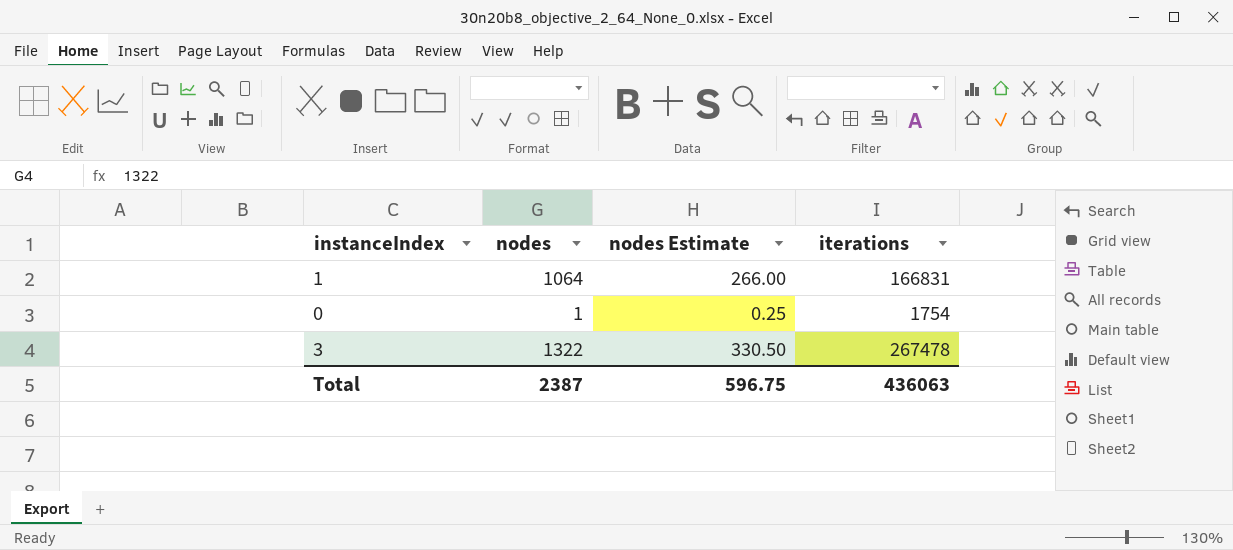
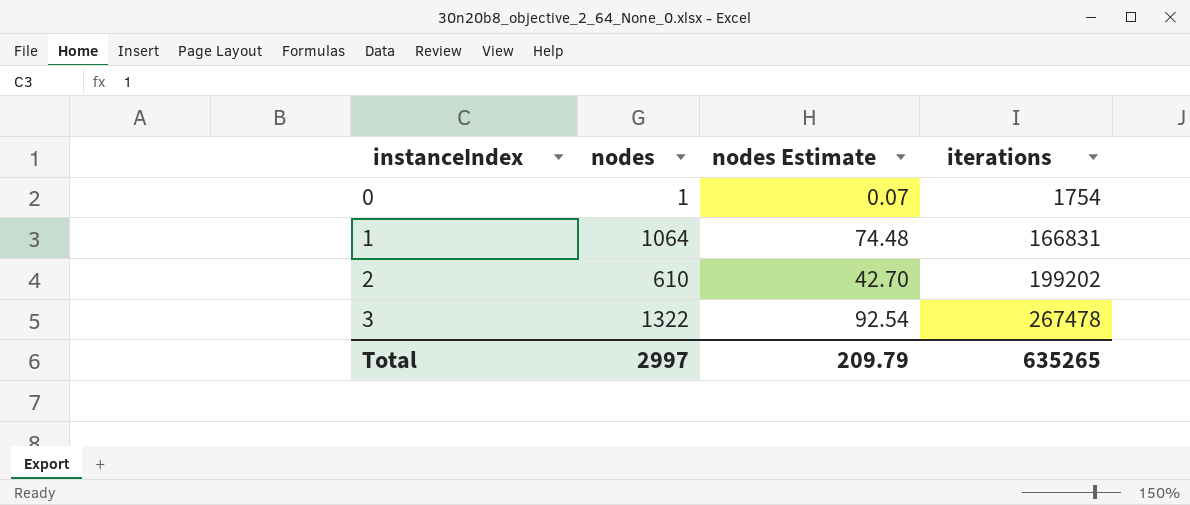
row order: none -> instanceIndex ascending
column nodes Estimate | formula: [nodes] * 0.25 -> [nodes] * 0.07
row 2: none -> 610 | 42.70 | 199202
Total | nodes: 2387 -> 2997
Total | nodes Estimate: 596.75 -> 209.79
Total | iterations: 436063 -> 635265

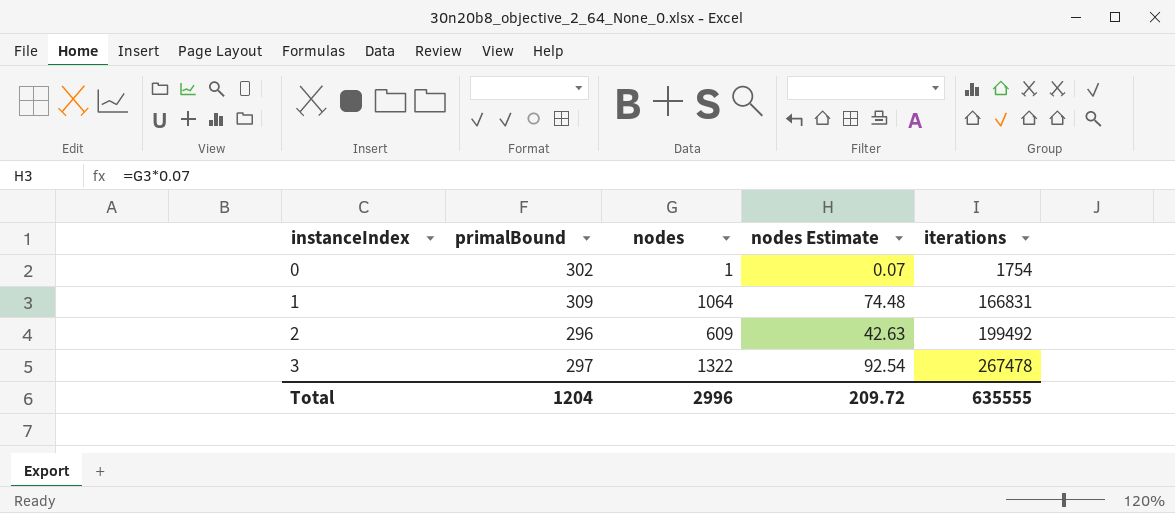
column primalBound | position: none -> 2
2 | nodes: 610 -> 609
2 | nodes Estimate: 42.70 -> 42.63
2 | iterations: 199202 -> 199492
Total | nodes: 2997 -> 2996
Total | nodes Estimate: 209.79 -> 209.72
Total | iterations: 635265 -> 635555

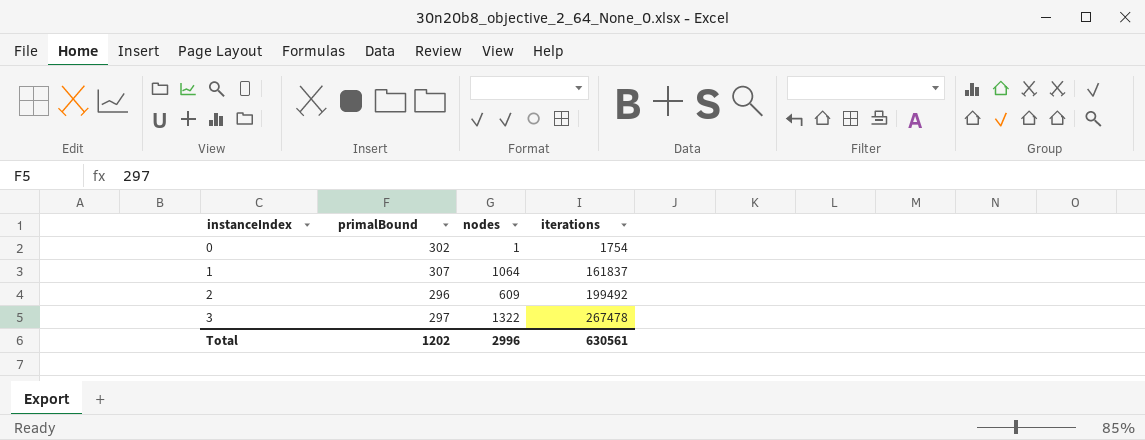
column nodes Estimate | formula: [nodes] * 0.07 -> none
1 | primalBound: 309 -> 307
1 | iterations: 166831 -> 161837
Total | primalBound: 1204 -> 1202
Total | iterations: 635555 -> 630561

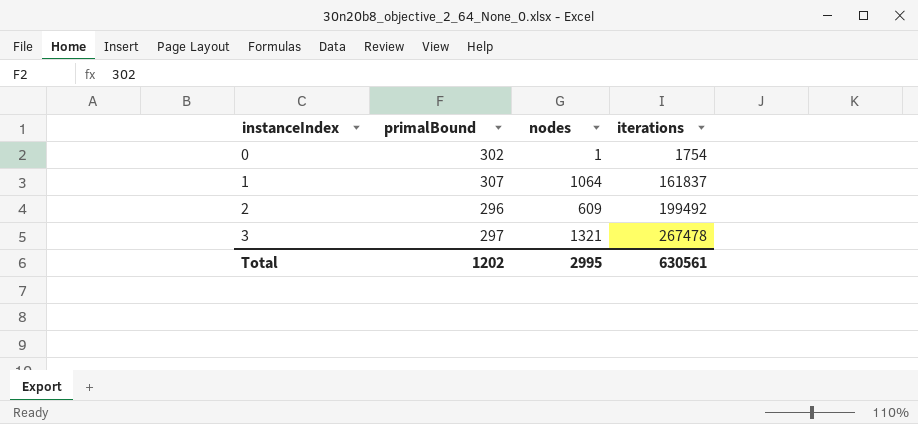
3 | nodes: 1322 -> 1321
Total | nodes: 2996 -> 2995

